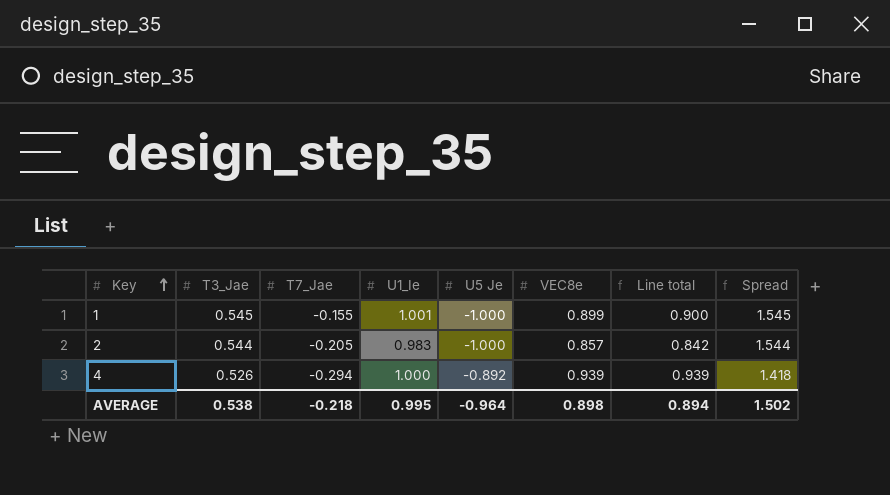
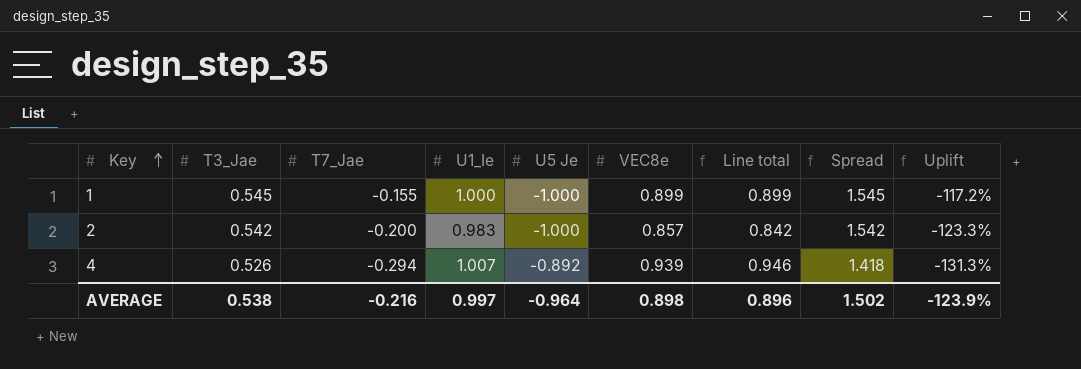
column Uplift | formula: none -> ([T7_Jae] - [VEC8e]) / [VEC8e]
1 | U1_Ie: 1.001 -> 1.000
1 | Line total: 0.900 -> 0.899
2 | T3_Jae: 0.544 -> 0.542
2 | T7_Jae: -0.205 -> -0.200
2 | Spread: 1.544 -> 1.542
4 | U1_Ie: 1.000 -> 1.007
4 | Line total: 0.939 -> 0.946
AVERAGE | T7_Jae: -0.218 -> -0.216
AVERAGE | U1_Ie: 0.995 -> 0.997
AVERAGE | Line total: 0.894 -> 0.896

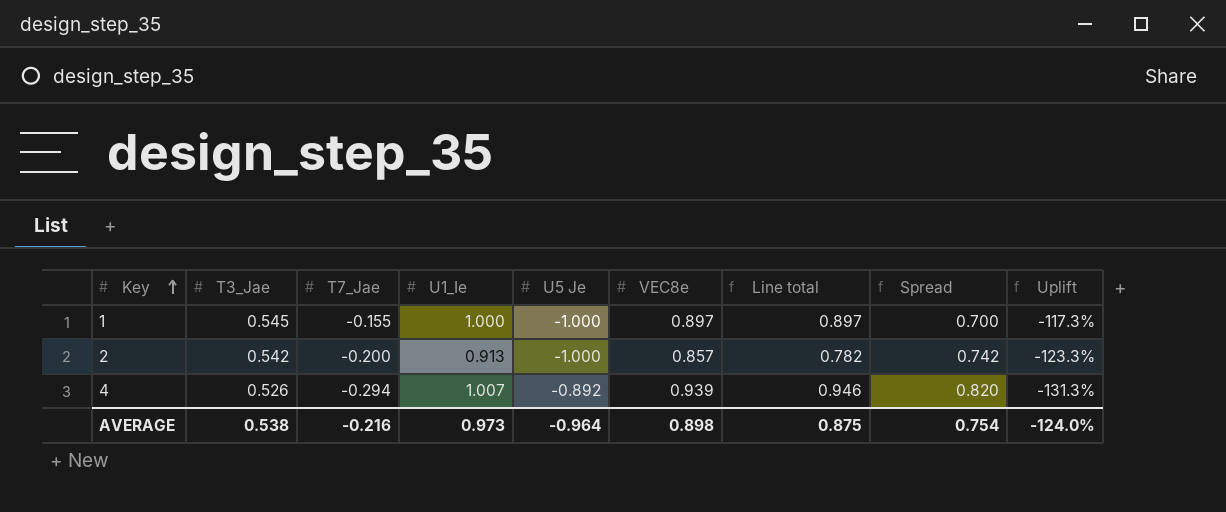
column Spread | formula: [T3_Jae] - [U5 Je] -> [T3_Jae] - [T7_Jae]
1 | VEC8e: 0.899 -> 0.897
1 | Line total: 0.899 -> 0.897
1 | Uplift: -117.2% -> -117.3%
2 | U1_Ie: 0.983 -> 0.913
2 | Line total: 0.842 -> 0.782
AVERAGE | U1_Ie: 0.997 -> 0.973
AVERAGE | Line total: 0.896 -> 0.875
AVERAGE | Spread: 1.502 -> 0.754
AVERAGE | Uplift: -123.9% -> -124.0%

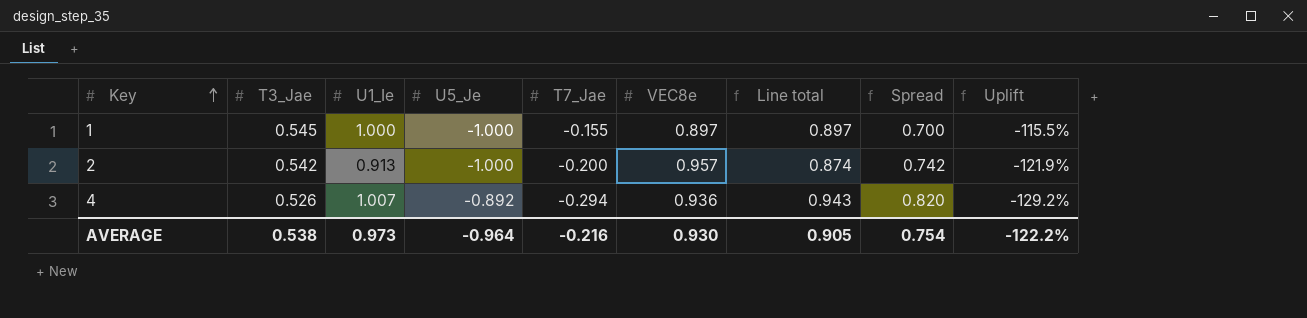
column name: U5 Je -> U5_Je
column T7_Jae | position: 3 -> 5
column Uplift | formula: ([T7_Jae] - [VEC8e]) / [VEC8e] -> ([T7_Jae] - [U1_Ie]) / [U1_Ie]
2 | VEC8e: 0.857 -> 0.957
2 | Line total: 0.782 -> 0.874
4 | VEC8e: 0.939 -> 0.936
4 | Line total: 0.946 -> 0.943
AVERAGE | VEC8e: 0.898 -> 0.930
AVERAGE | Line total: 0.875 -> 0.905
AVERAGE | Uplift: -124.0% -> -122.2%

